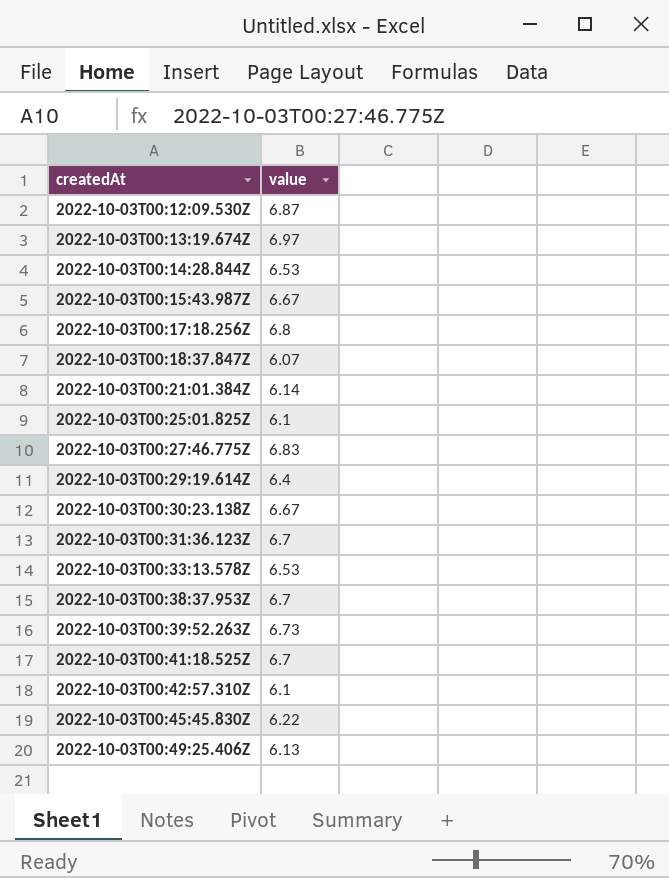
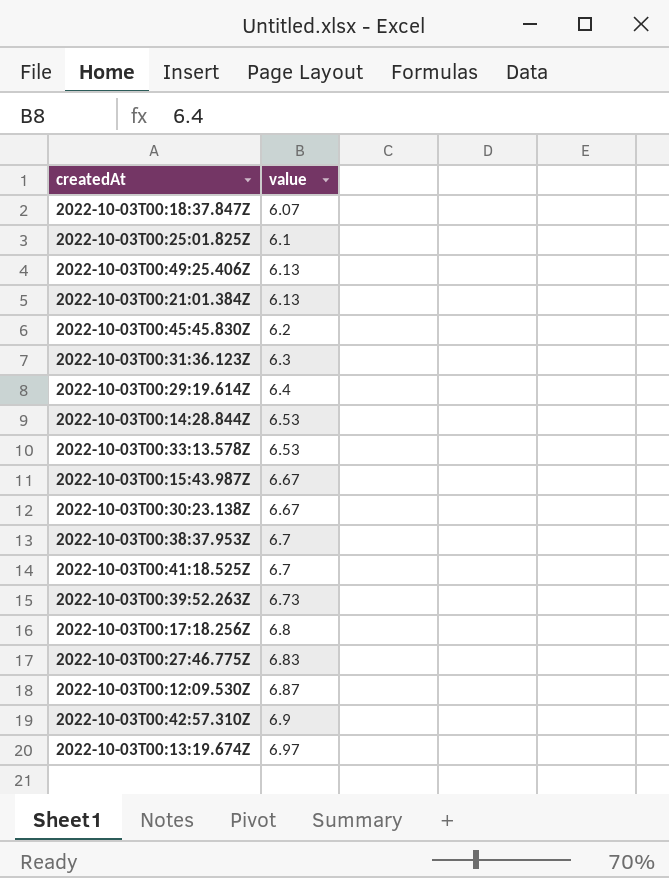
row order: createdAt ascending -> value ascending
2022-10-03T00:21:01.384Z | value: 6.14 -> 6.13
2022-10-03T00:45:45.830Z | value: 6.22 -> 6.2
2022-10-03T00:31:36.123Z | value: 6.7 -> 6.3
2022-10-03T00:42:57.310Z | value: 6.1 -> 6.9

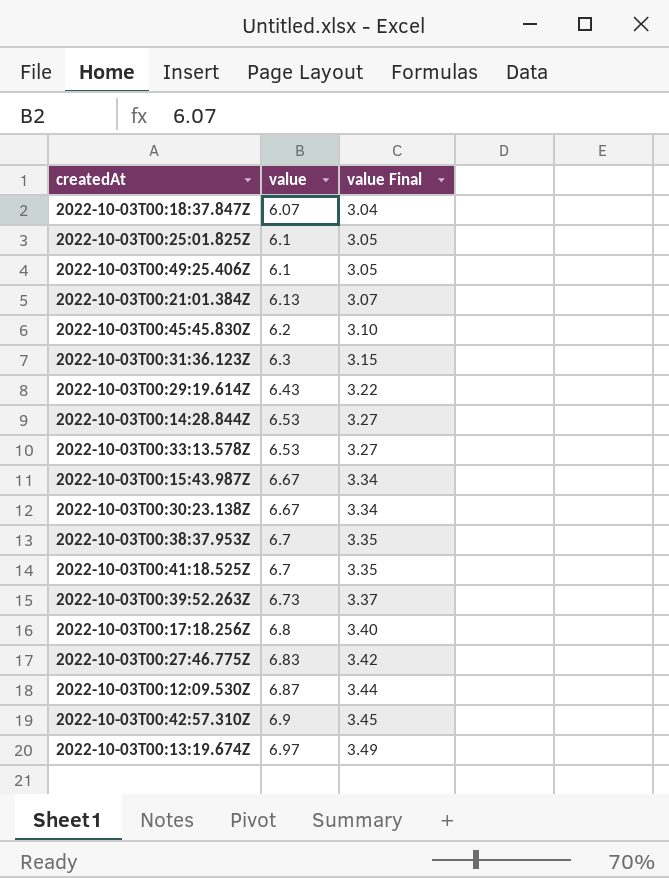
column value Final | formula: none -> [value] * 0.5
2022-10-03T00:49:25.406Z | value: 6.13 -> 6.1
2022-10-03T00:29:19.614Z | value: 6.4 -> 6.43

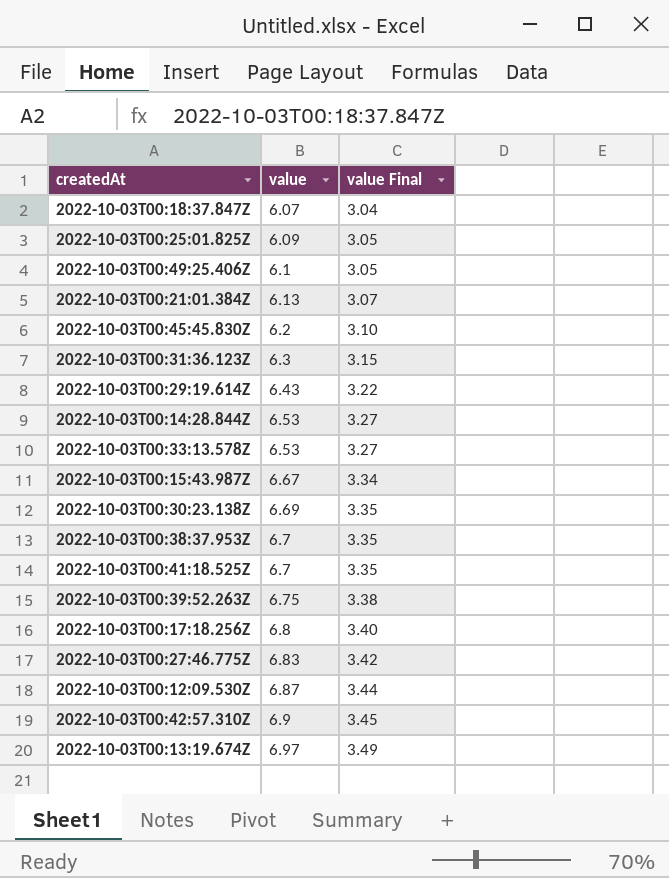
2022-10-03T00:25:01.825Z | value: 6.1 -> 6.09
2022-10-03T00:30:23.138Z | value: 6.67 -> 6.69
2022-10-03T00:30:23.138Z | value Final: 3.34 -> 3.35
2022-10-03T00:39:52.263Z | value: 6.73 -> 6.75
2022-10-03T00:39:52.263Z | value Final: 3.37 -> 3.38

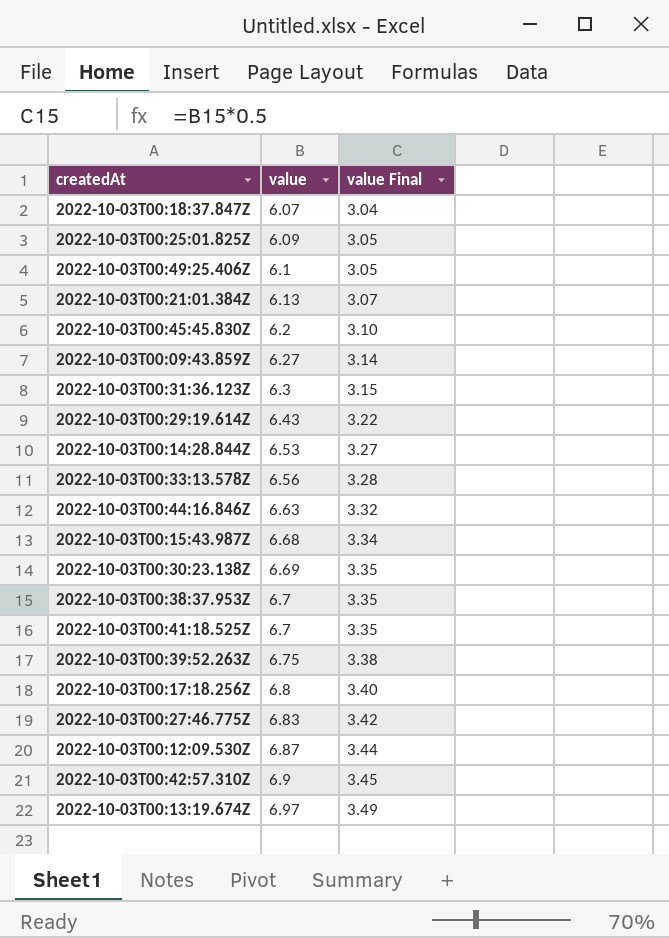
row 2022-10-03T00:09:43.859Z: none -> 6.27 | 3.14
2022-10-03T00:33:13.578Z | value: 6.53 -> 6.56
2022-10-03T00:33:13.578Z | value Final: 3.27 -> 3.28
row 2022-10-03T00:44:16.846Z: none -> 6.63 | 3.32
2022-10-03T00:15:43.987Z | value: 6.67 -> 6.68

